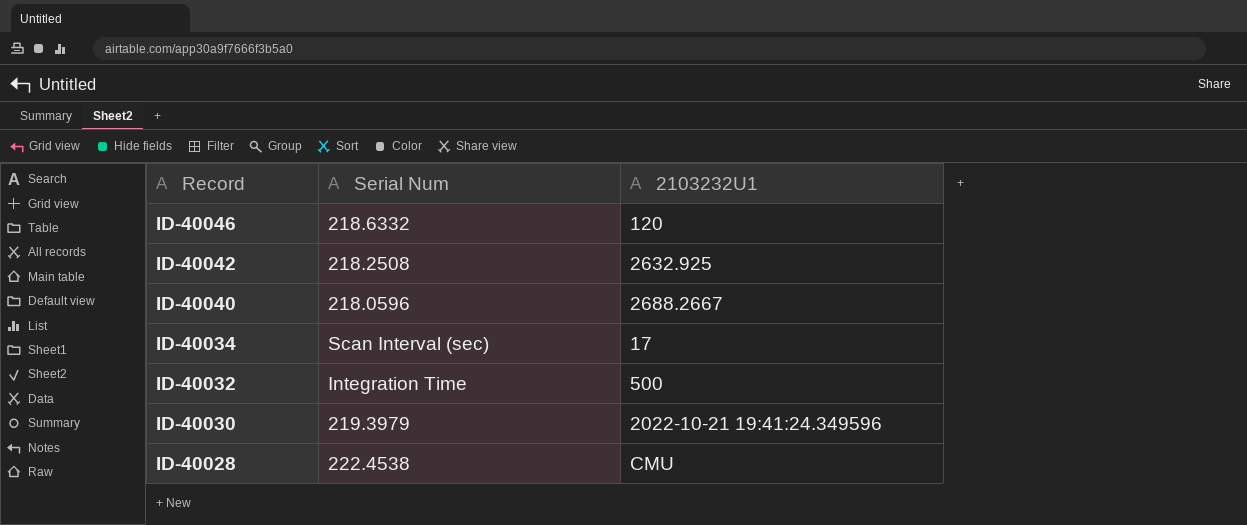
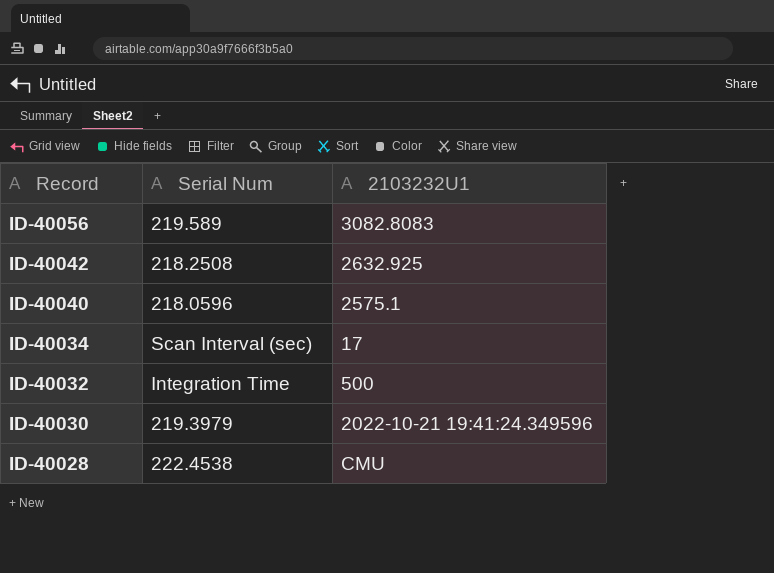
row ID-40046: 218.6332 | 120 -> none
row ID-40056: none -> 219.589 | 3082.8083
ID-40040 | 2103232U1: 2688.2667 -> 2575.1

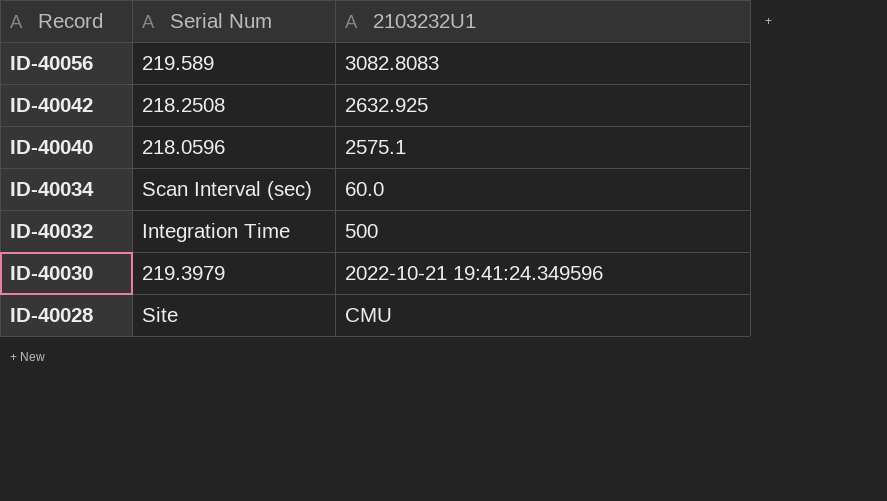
ID-40034 | 2103232U1: 17 -> 60.0
ID-40028 | Serial Num: 222.4538 -> Site

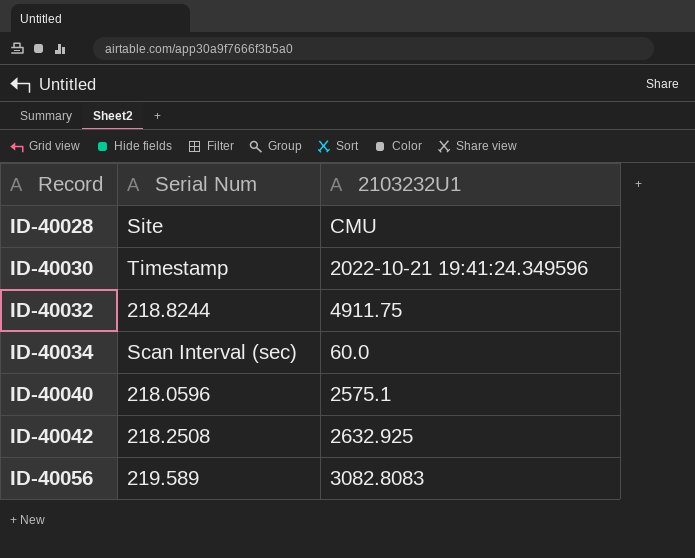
row order: Record descending -> Record ascending
ID-40030 | Serial Num: 219.3979 -> Timestamp
ID-40032 | Serial Num: Integration Time -> 218.8244
ID-40032 | 2103232U1: 500 -> 4911.75

